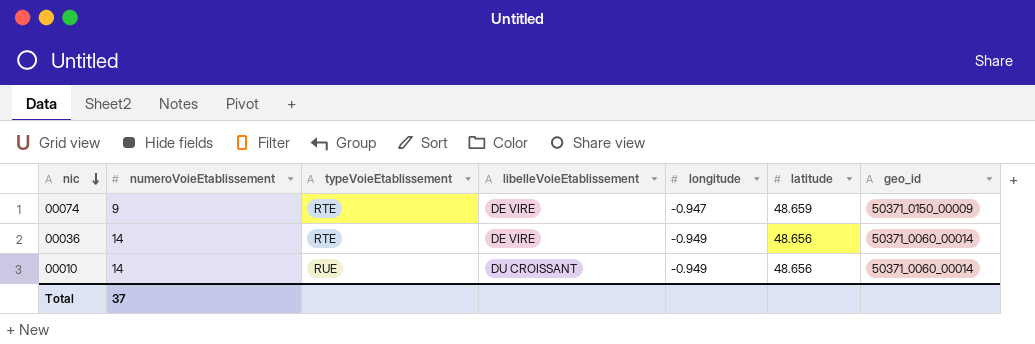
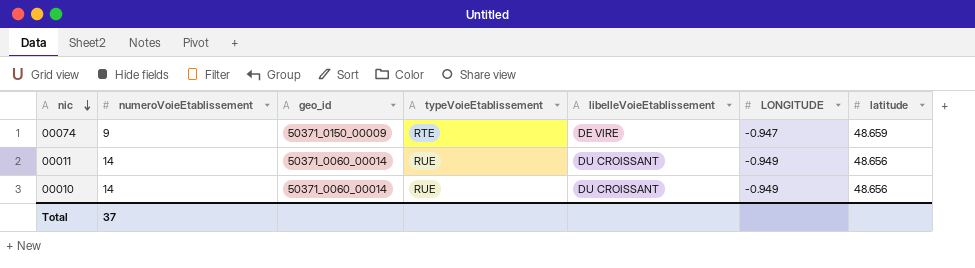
column geo_id | position: 7 -> 3
column name: longitude -> LONGITUDE
row 00036: 14 | RTE | DE VIRE | -0.949 | 48.656 | 50371_0060_00014 -> none
row 00011: none -> 14 | 50371_0060_00014 | RUE | DU CROISSANT | -0.949 | 48.656

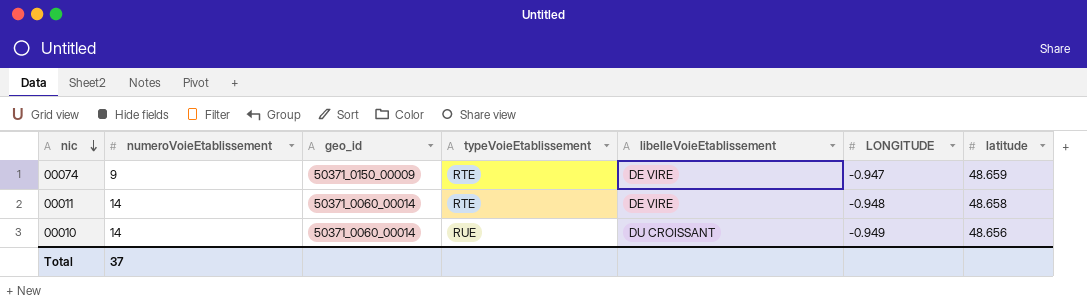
00011 | typeVoieEtablissement: RUE -> RTE
00011 | libelleVoieEtablissement: DU CROISSANT -> DE VIRE
00011 | LONGITUDE: -0.949 -> -0.948
00011 | latitude: 48.656 -> 48.658

